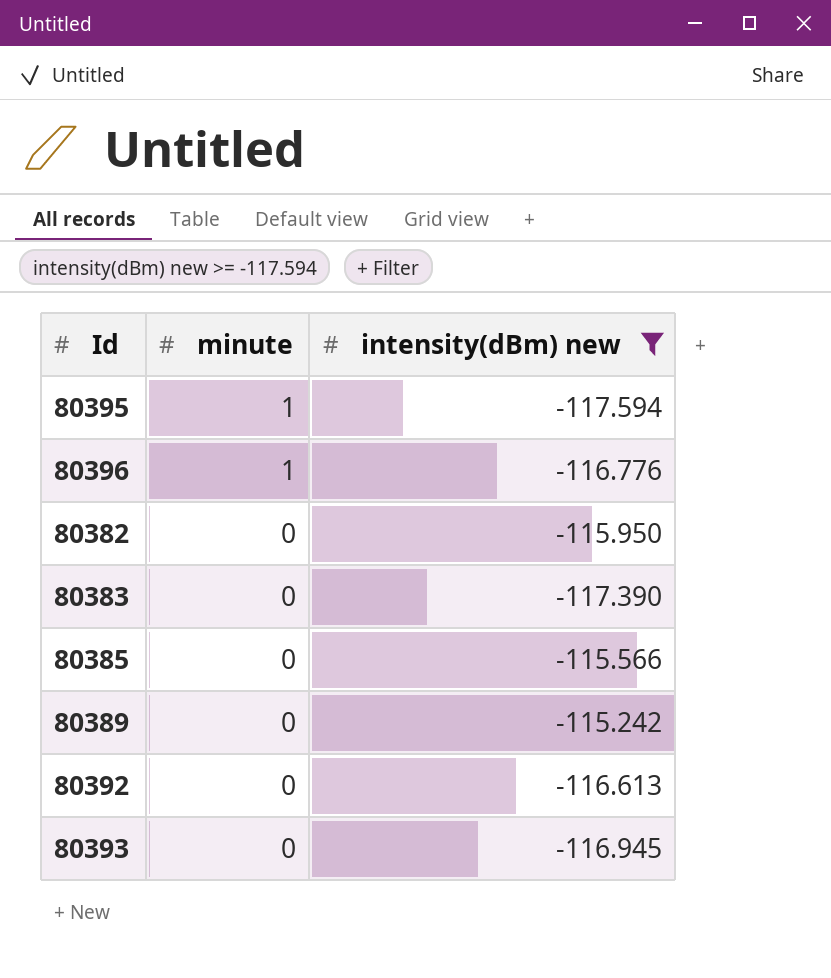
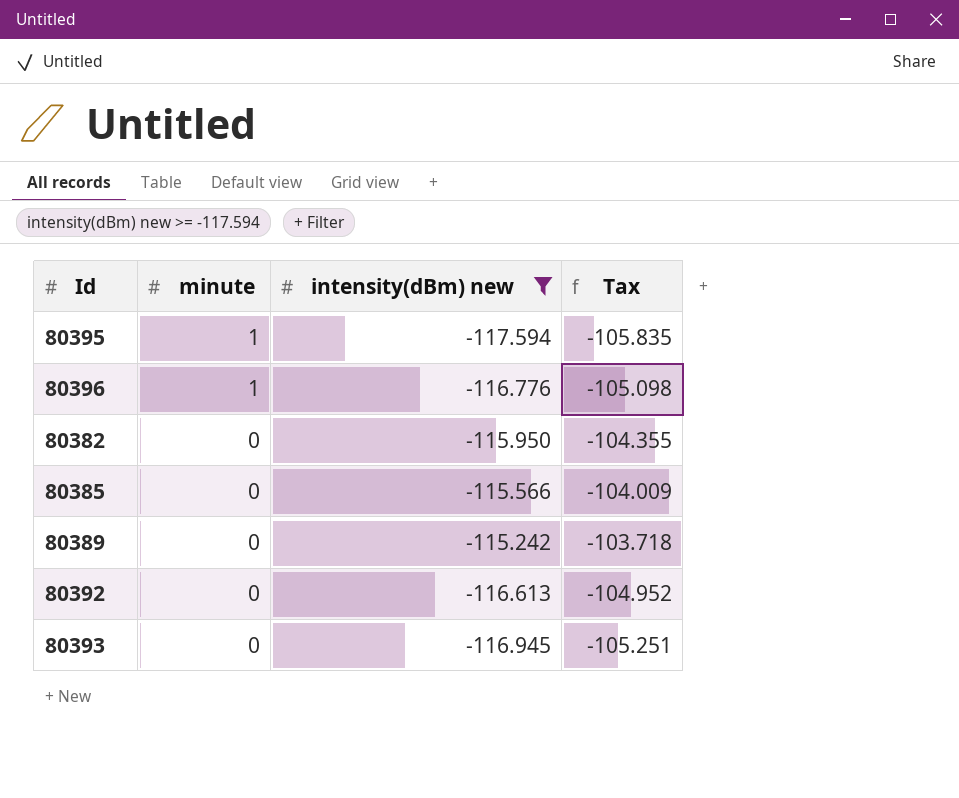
column Tax | formula: none -> [intensity(dBm) new] * 0.9
row 80383: 0 | -117.390 -> none

